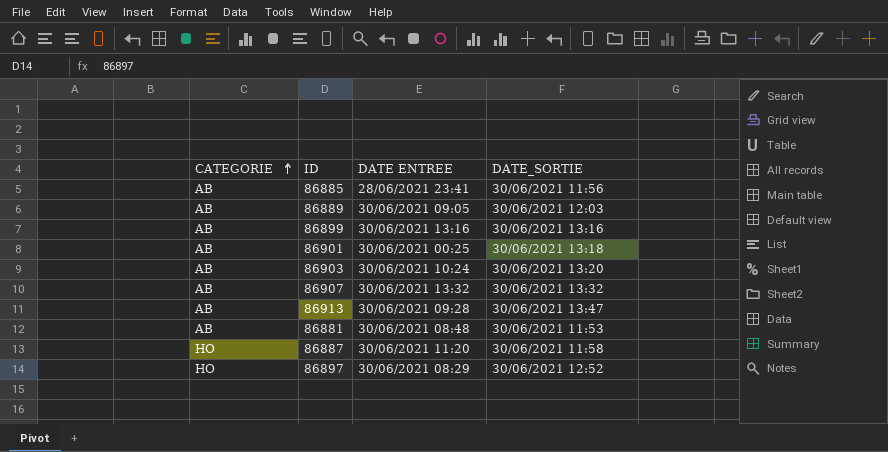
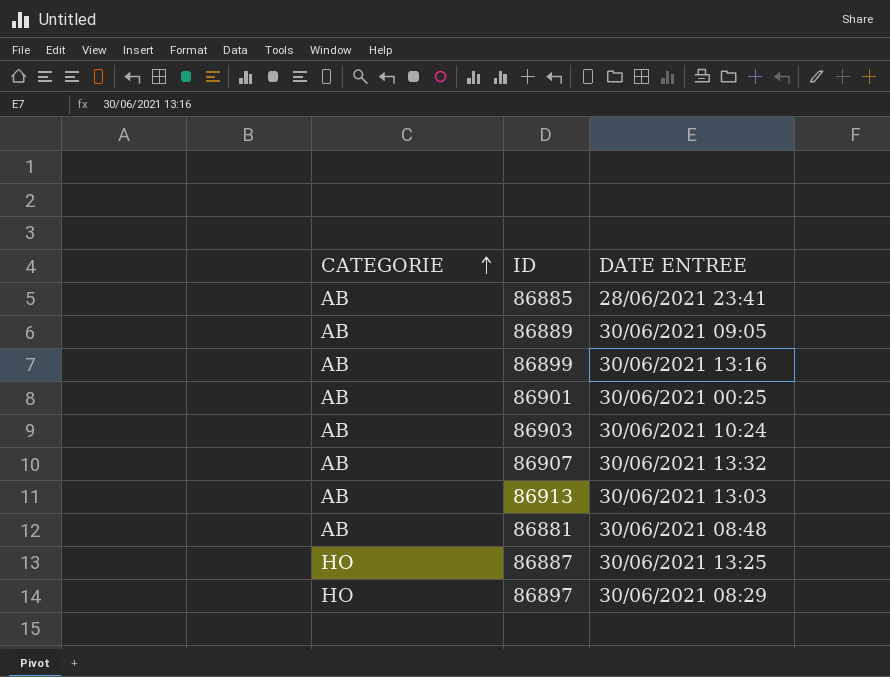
column DATE_SORTIE | position: 4 -> none
86913 | DATE ENTREE: 30/06/2021 09:28 -> 30/06/2021 13:03
86887 | DATE ENTREE: 30/06/2021 11:20 -> 30/06/2021 13:25

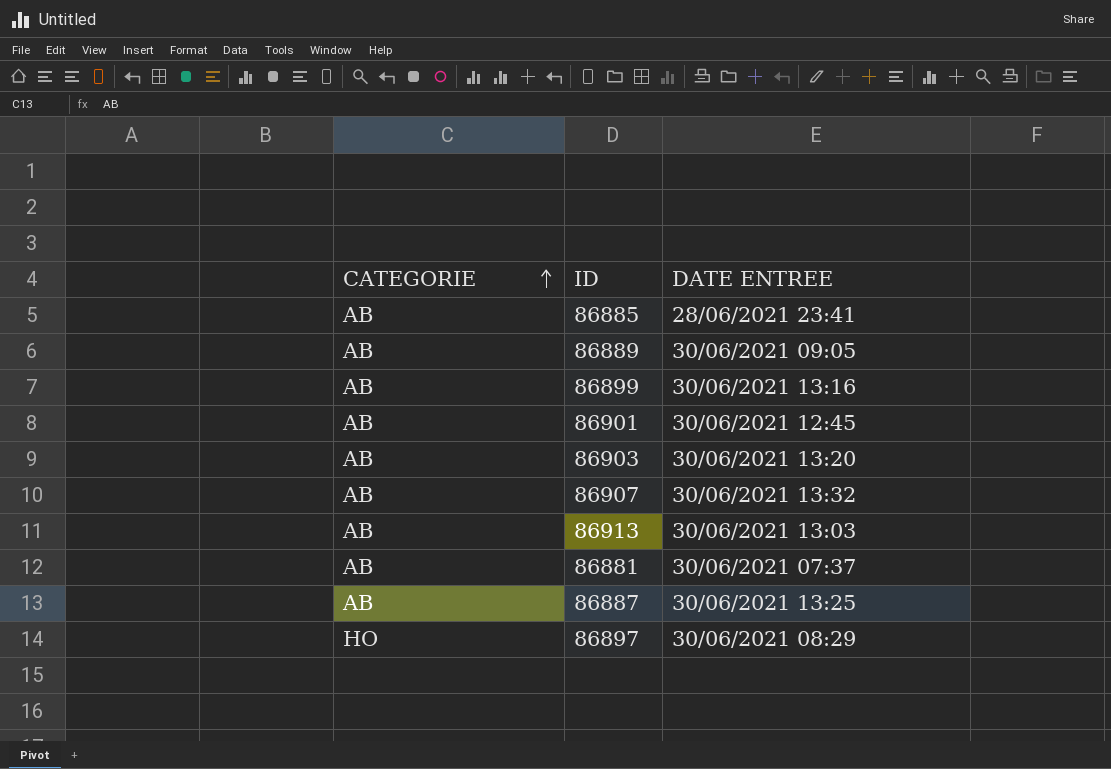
86901 | DATE ENTREE: 30/06/2021 00:25 -> 30/06/2021 12:45
86903 | DATE ENTREE: 30/06/2021 10:24 -> 30/06/2021 13:20
86881 | DATE ENTREE: 30/06/2021 08:48 -> 30/06/2021 07:37
86887 | CATEGORIE: HO -> AB

